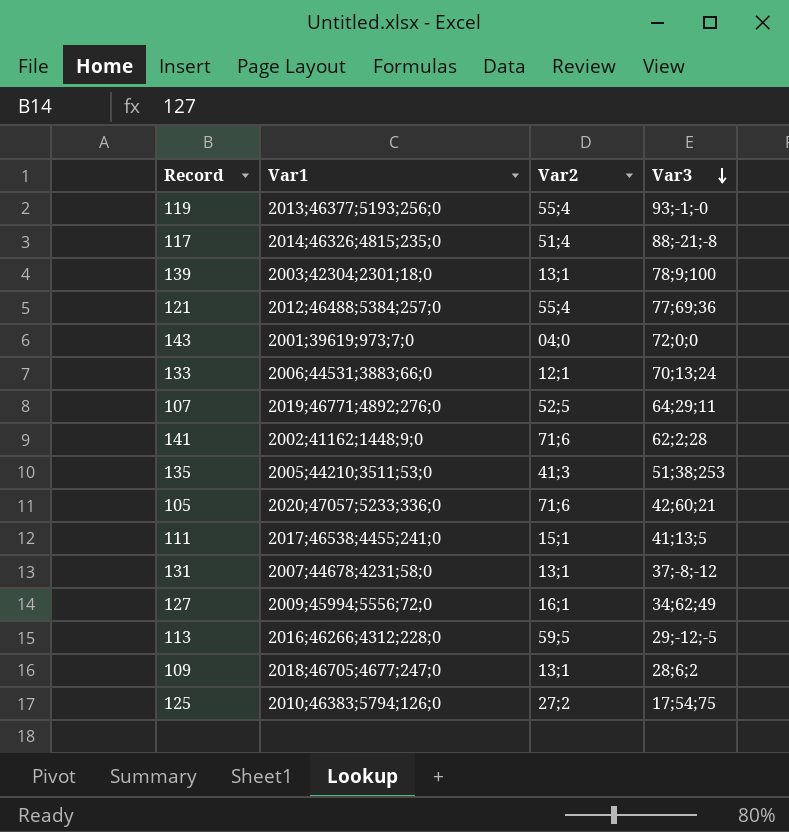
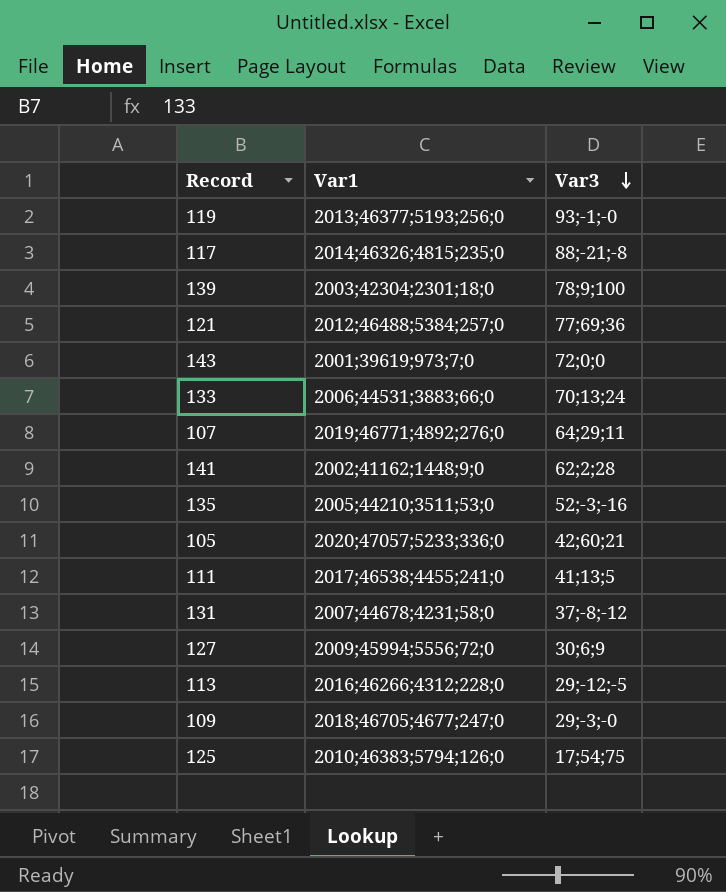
column Var2 | position: 3 -> none
135 | Var3: 51;38;253 -> 52;-3;-16
127 | Var3: 34;62;49 -> 30;6;9
109 | Var3: 28;6;2 -> 29;-3;-0

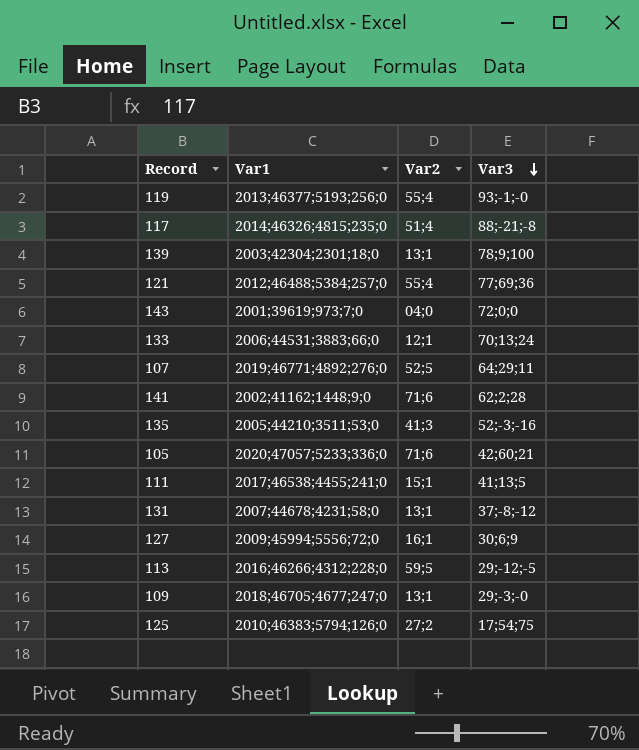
column Var2 | position: none -> 3

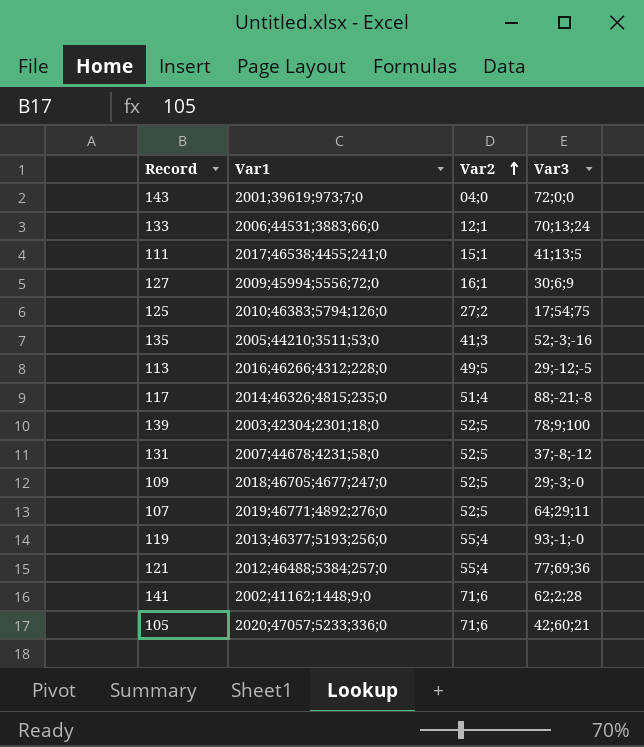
row order: Var3 descending -> Var2 ascending
113 | Var2: 59;5 -> 49;5
139 | Var2: 13;1 -> 52;5
131 | Var2: 13;1 -> 52;5
109 | Var2: 13;1 -> 52;5

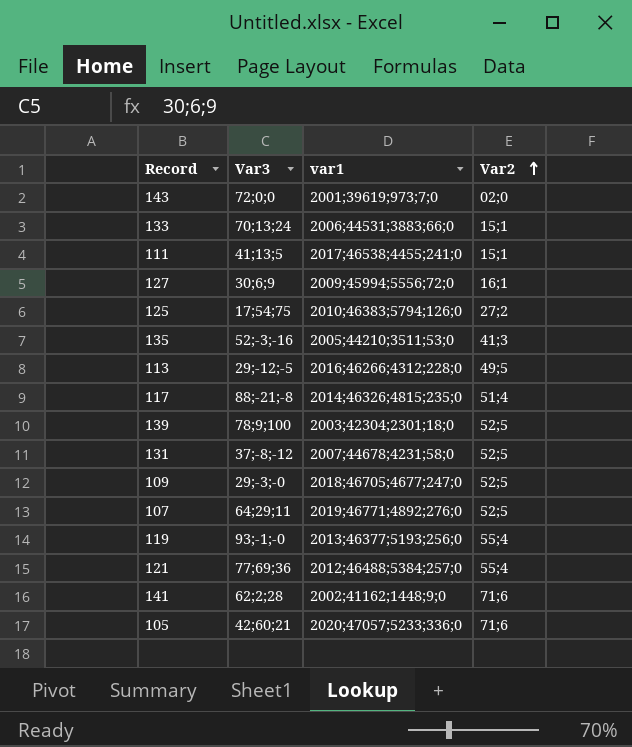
column Var3 | position: 4 -> 2
column name: Var1 -> var1
143 | Var2: 04;0 -> 02;0
133 | Var2: 12;1 -> 15;1

